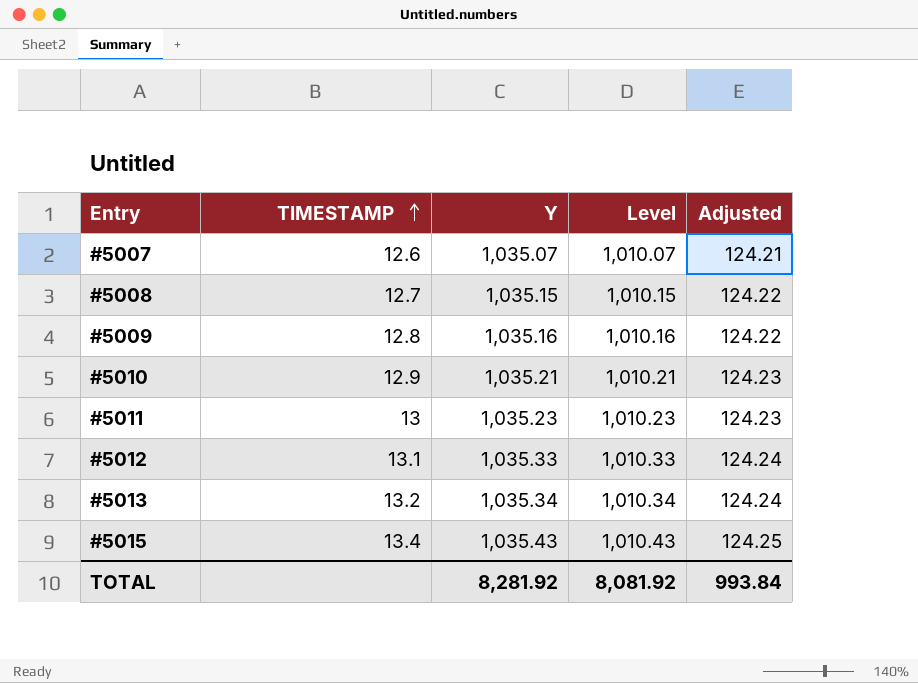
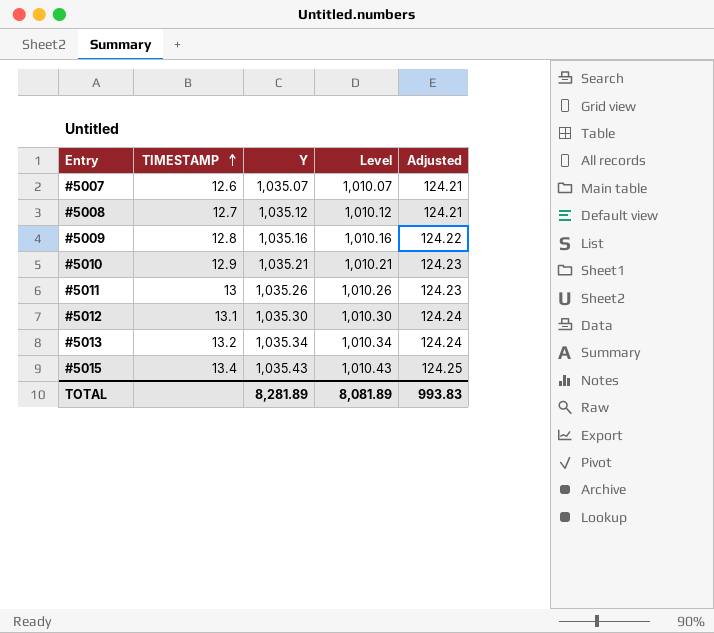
#5008 | Y: 1,035.15 -> 1,035.12
#5008 | Level: 1,010.15 -> 1,010.12
#5008 | Adjusted: 124.22 -> 124.21
#5011 | Y: 1,035.23 -> 1,035.26
#5011 | Level: 1,010.23 -> 1,010.26
#5012 | Y: 1,035.33 -> 1,035.30
#5012 | Level: 1,010.33 -> 1,010.30
TOTAL | Y: 8,281.92 -> 8,281.89
TOTAL | Level: 8,081.92 -> 8,081.89
TOTAL | Adjusted: 993.84 -> 993.83

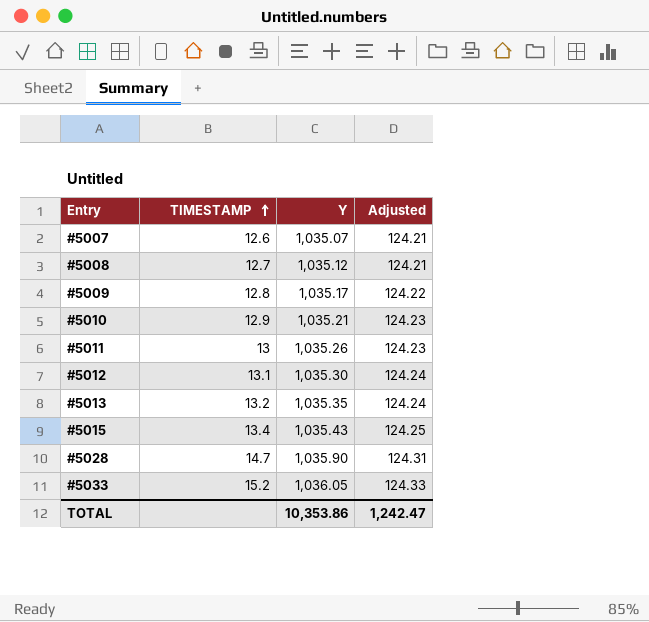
column Level | formula: [Y] - 25 -> none
#5009 | Y: 1,035.16 -> 1,035.17
#5013 | Y: 1,035.34 -> 1,035.35
row #5028: none -> 14.7 | 1,035.90 | 124.31
row #5033: none -> 15.2 | 1,036.05 | 124.33
TOTAL | Y: 8,281.89 -> 10,353.86
TOTAL | Adjusted: 993.83 -> 1,242.47

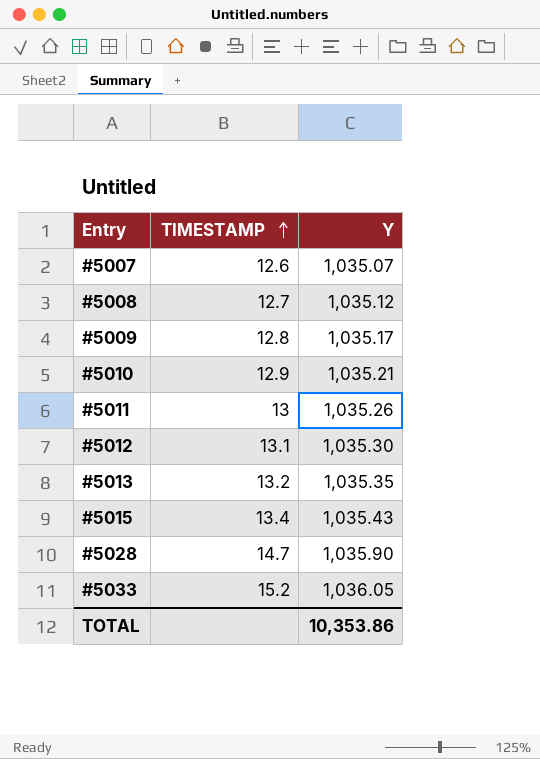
column Adjusted | formula: [Y] * 0.12 -> none

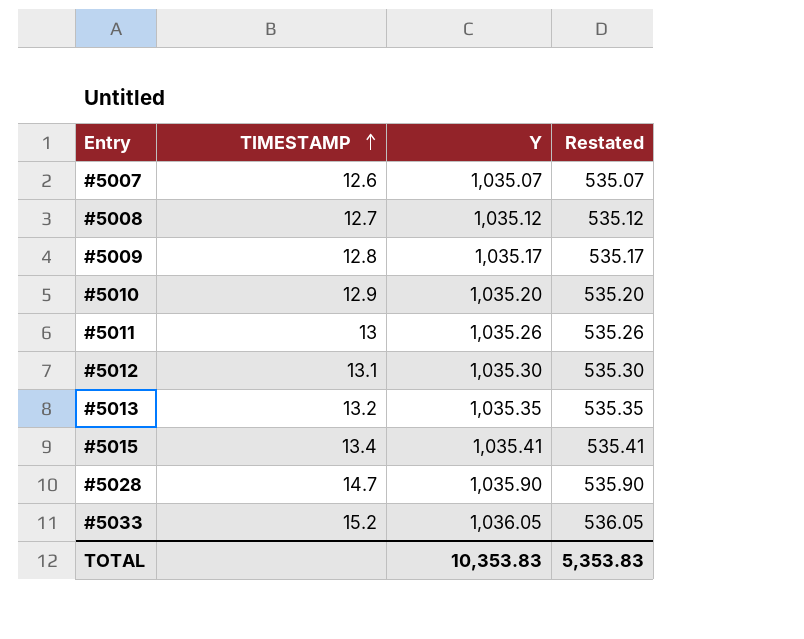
column Restated | formula: none -> [Y] - 500
#5010 | Y: 1,035.21 -> 1,035.20
#5015 | Y: 1,035.43 -> 1,035.41
TOTAL | Y: 10,353.86 -> 10,353.83

